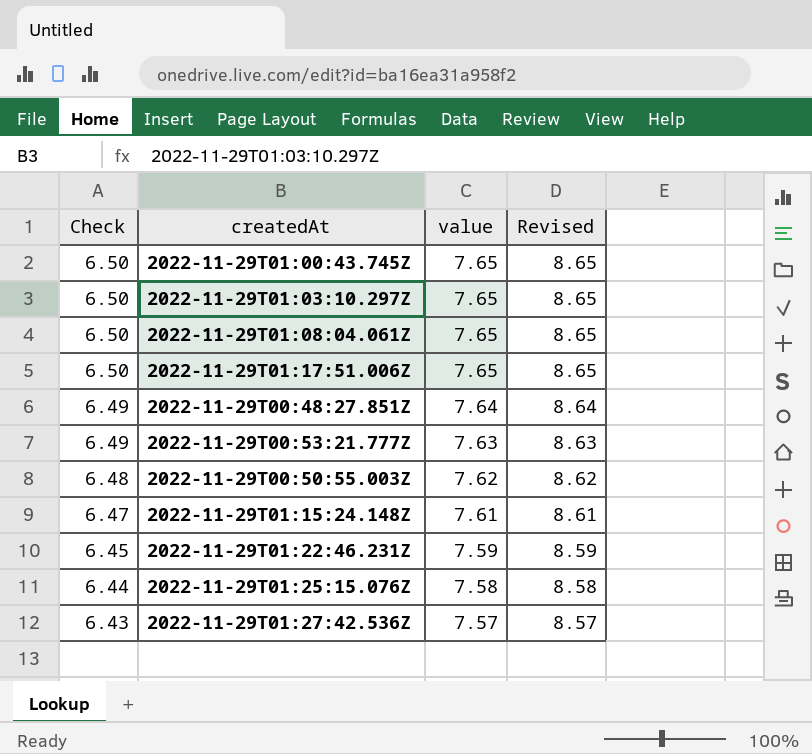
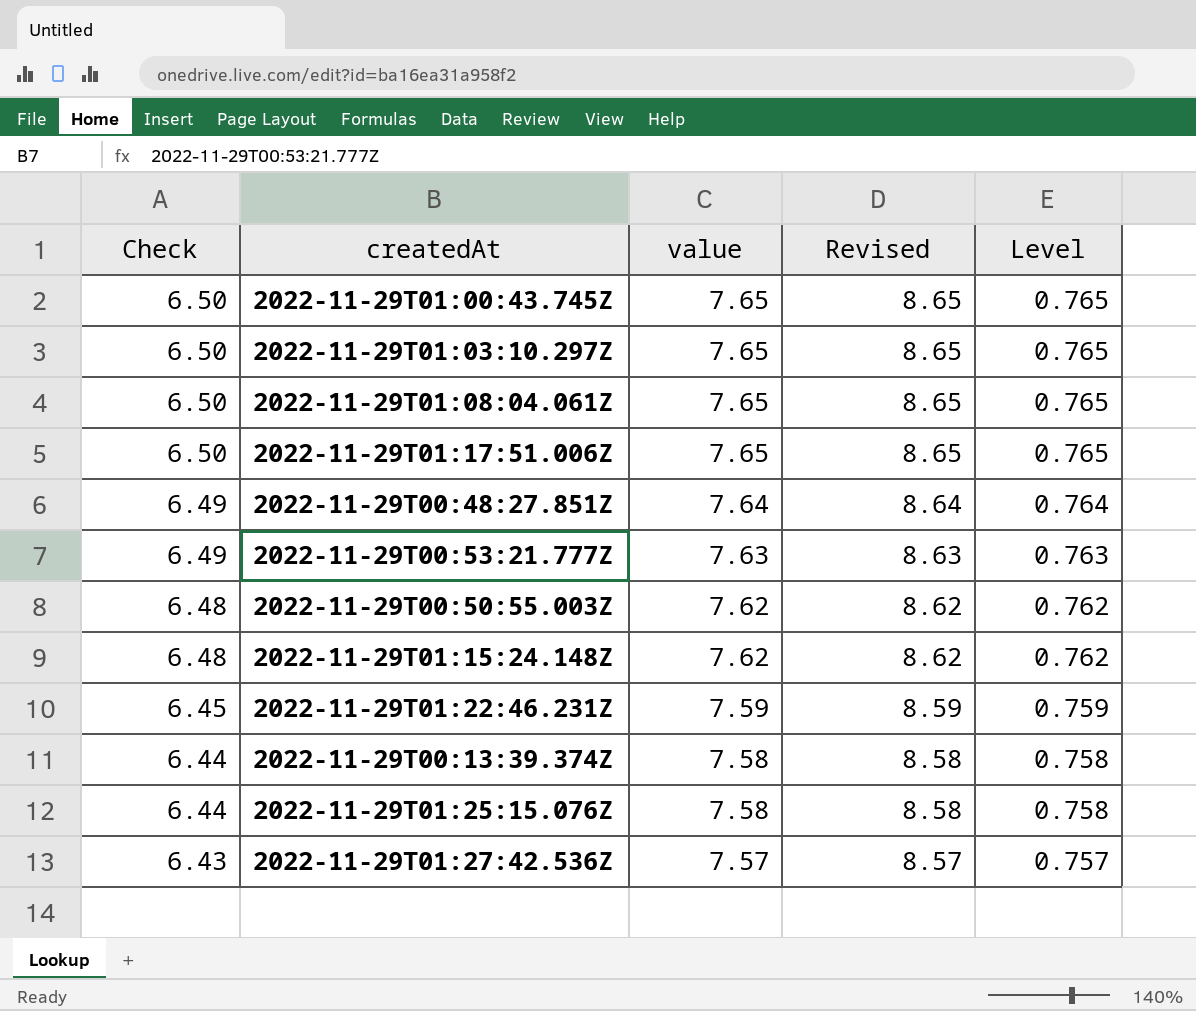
column Level | formula: none -> [value] * 0.1
2022-11-29T01:15:24.148Z | Check: 6.47 -> 6.48
2022-11-29T01:15:24.148Z | value: 7.61 -> 7.62
2022-11-29T01:15:24.148Z | Revised: 8.61 -> 8.62
row 2022-11-29T00:13:39.374Z: none -> 6.44 | 7.58 | 8.58 | 0.758

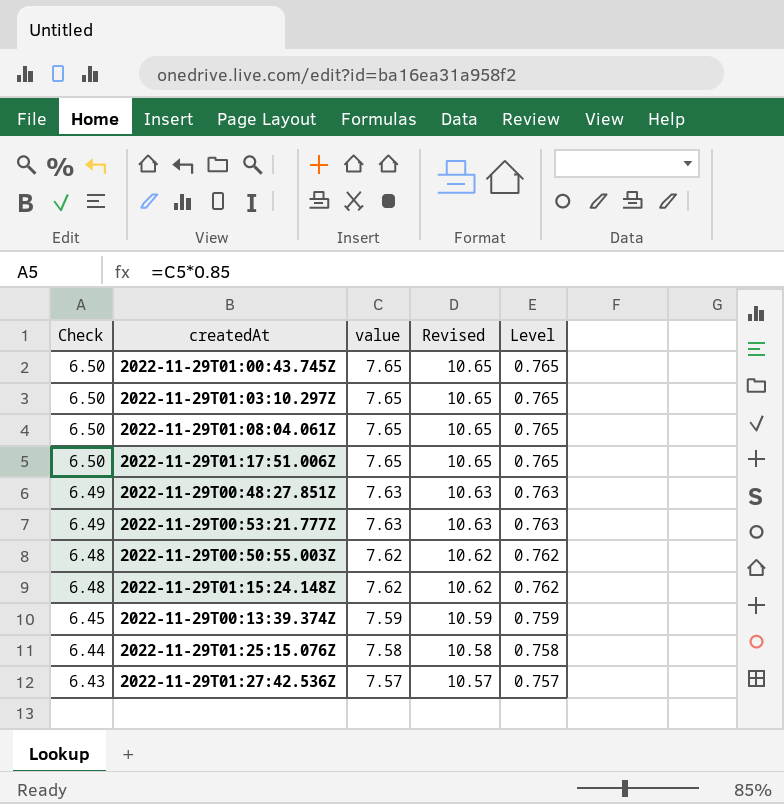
column Revised | formula: [value] + 1 -> [value] + 3
row 2022-11-29T01:22:46.231Z: 6.45 | 7.59 | 8.59 | 0.759 -> none
2022-11-29T00:48:27.851Z | value: 7.64 -> 7.63
2022-11-29T00:48:27.851Z | Level: 0.764 -> 0.763
2022-11-29T00:13:39.374Z | Check: 6.44 -> 6.45
2022-11-29T00:13:39.374Z | value: 7.58 -> 7.59
2022-11-29T00:13:39.374Z | Level: 0.758 -> 0.759

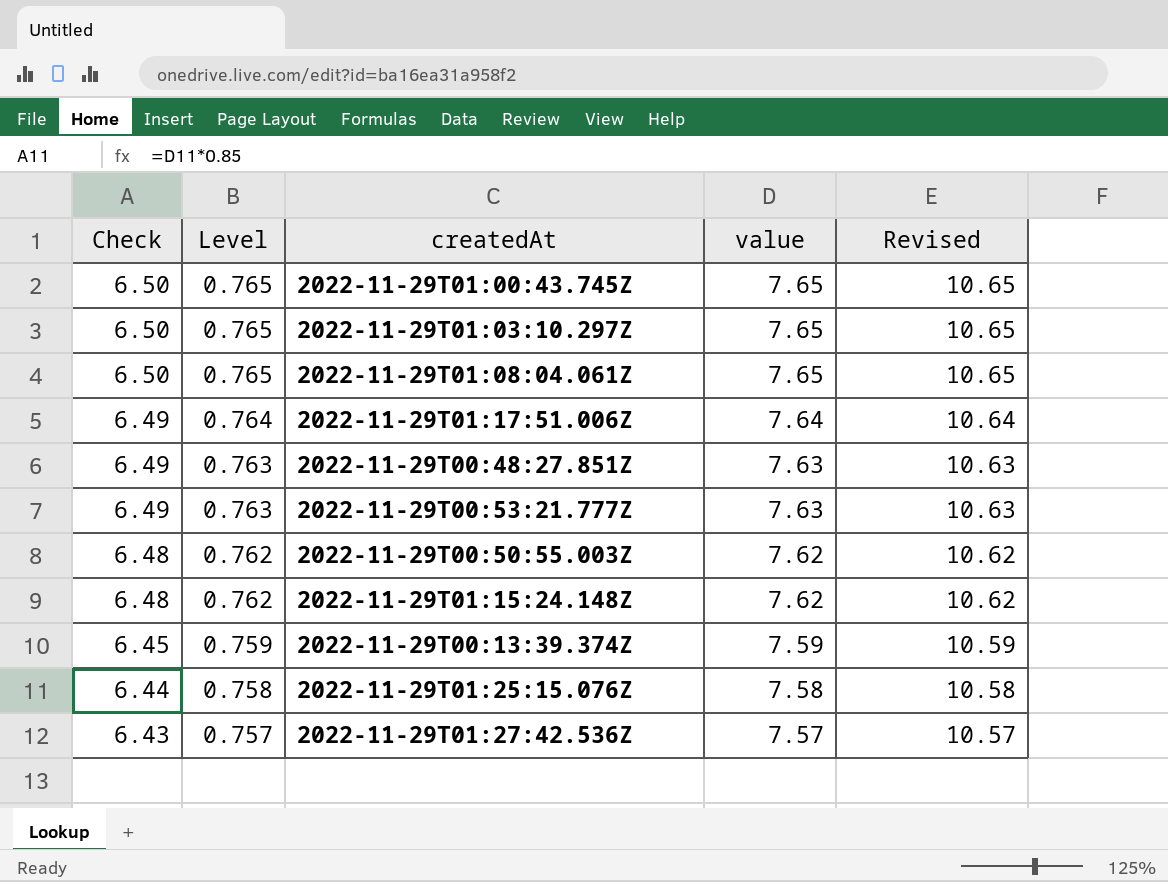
column Level | position: 5 -> 2
2022-11-29T01:17:51.006Z | Check: 6.50 -> 6.49
2022-11-29T01:17:51.006Z | Level: 0.765 -> 0.764
2022-11-29T01:17:51.006Z | value: 7.65 -> 7.64
2022-11-29T01:17:51.006Z | Revised: 10.65 -> 10.64

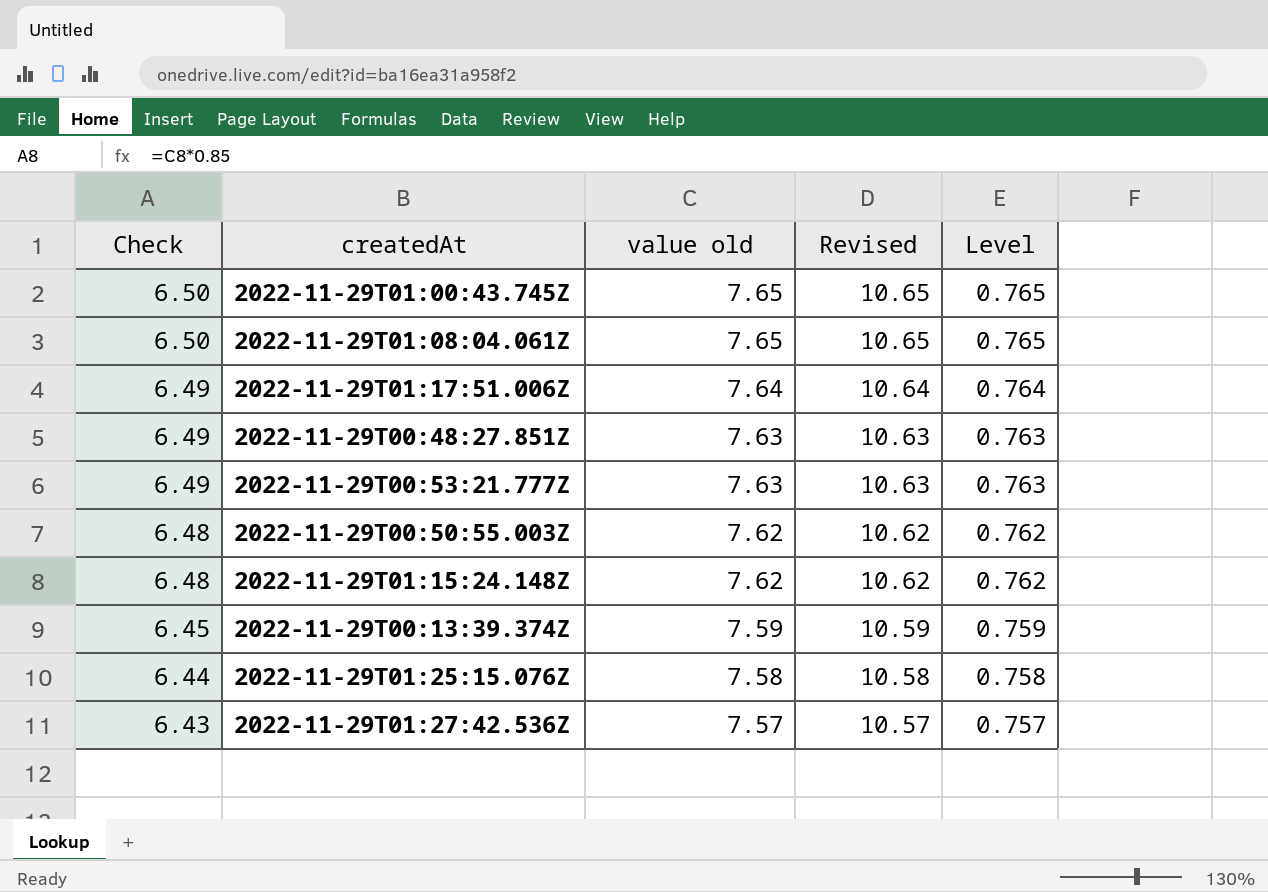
column name: value -> value old
column Level | position: 2 -> 5
row 2022-11-29T01:03:10.297Z: 6.50 | 0.765 | 7.65 | 10.65 -> none

